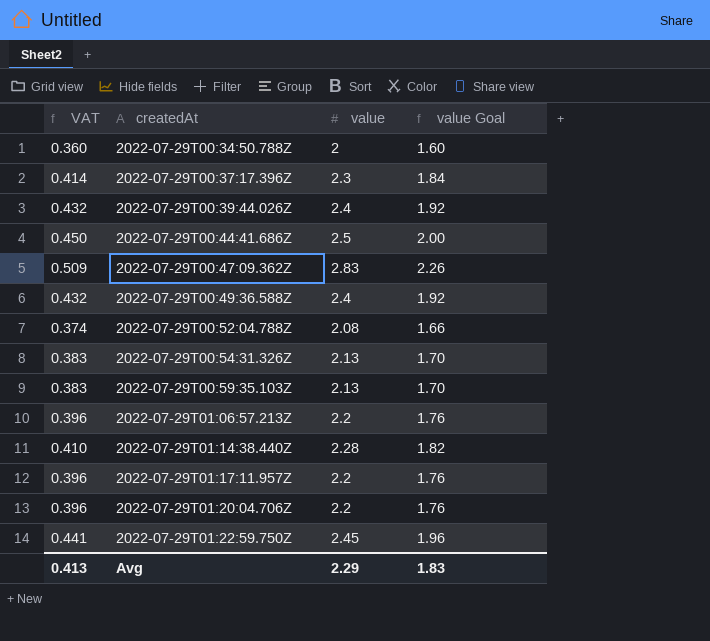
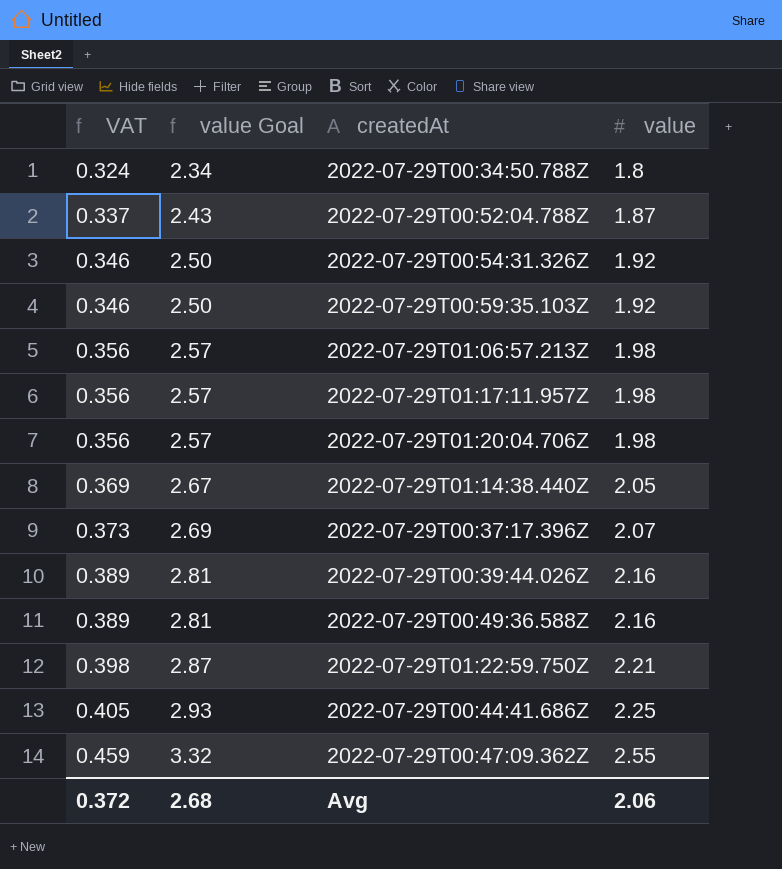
row order: createdAt ascending -> VAT ascending
column value Goal | formula: [value] * 0.8 -> [value] * 1.3
column value Goal | position: 4 -> 2
2022-07-29T00:34:50.788Z | VAT: 0.360 -> 0.324
2022-07-29T00:34:50.788Z | value: 2 -> 1.8
2022-07-29T00:52:04.788Z | VAT: 0.374 -> 0.337
2022-07-29T00:52:04.788Z | value: 2.08 -> 1.87
2022-07-29T00:54:31.326Z | VAT: 0.383 -> 0.346
2022-07-29T00:54:31.326Z | value: 2.13 -> 1.92
2022-07-29T00:59:35.103Z | VAT: 0.383 -> 0.346
2022-07-29T00:59:35.103Z | value: 2.13 -> 1.92
2022-07-29T01:06:57.213Z | VAT: 0.396 -> 0.356
2022-07-29T01:06:57.213Z | value: 2.2 -> 1.98
2022-07-29T01:17:11.957Z | VAT: 0.396 -> 0.356
2022-07-29T01:17:11.957Z | value: 2.2 -> 1.98
2022-07-29T01:20:04.706Z | VAT: 0.396 -> 0.356
2022-07-29T01:20:04.706Z | value: 2.2 -> 1.98
2022-07-29T01:14:38.440Z | VAT: 0.410 -> 0.369
2022-07-29T01:14:38.440Z | value: 2.28 -> 2.05
2022-07-29T00:37:17.396Z | VAT: 0.414 -> 0.373
2022-07-29T00:37:17.396Z | value: 2.3 -> 2.07
2022-07-29T00:39:44.026Z | VAT: 0.432 -> 0.389
2022-07-29T00:39:44.026Z | value: 2.4 -> 2.16
2022-07-29T00:49:36.588Z | VAT: 0.432 -> 0.389
2022-07-29T00:49:36.588Z | value: 2.4 -> 2.16
2022-07-29T01:22:59.750Z | VAT: 0.441 -> 0.398
2022-07-29T01:22:59.750Z | value: 2.45 -> 2.21
2022-07-29T00:44:41.686Z | VAT: 0.450 -> 0.405
2022-07-29T00:44:41.686Z | value: 2.5 -> 2.25
2022-07-29T00:47:09.362Z | VAT: 0.509 -> 0.459
2022-07-29T00:47:09.362Z | value: 2.83 -> 2.55
Avg | VAT: 0.413 -> 0.372
Avg | value Goal: 1.83 -> 2.68
Avg | value: 2.29 -> 2.06

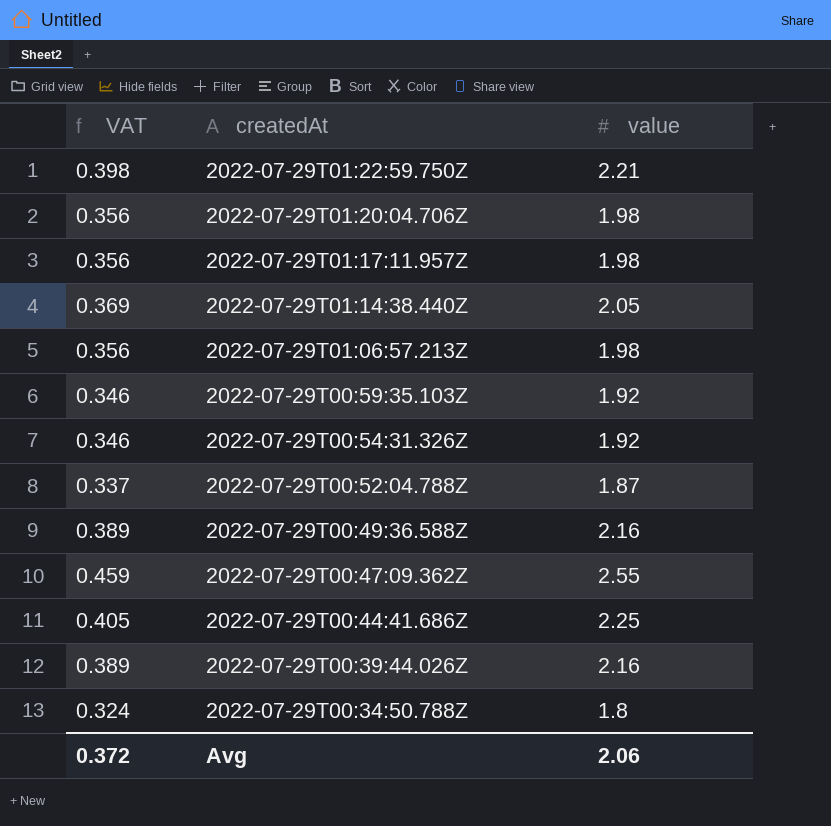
row order: VAT ascending -> createdAt descending
column value Goal | formula: [value] * 1.3 -> none
row 2022-07-29T00:37:17.396Z: 0.373 | 2.69 | 2.07 -> none

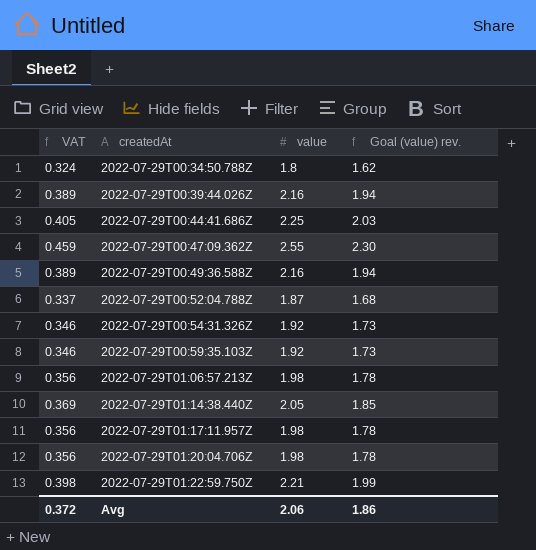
row order: createdAt descending -> createdAt ascending
column Goal (value) rev. | formula: none -> [value] * 0.9

